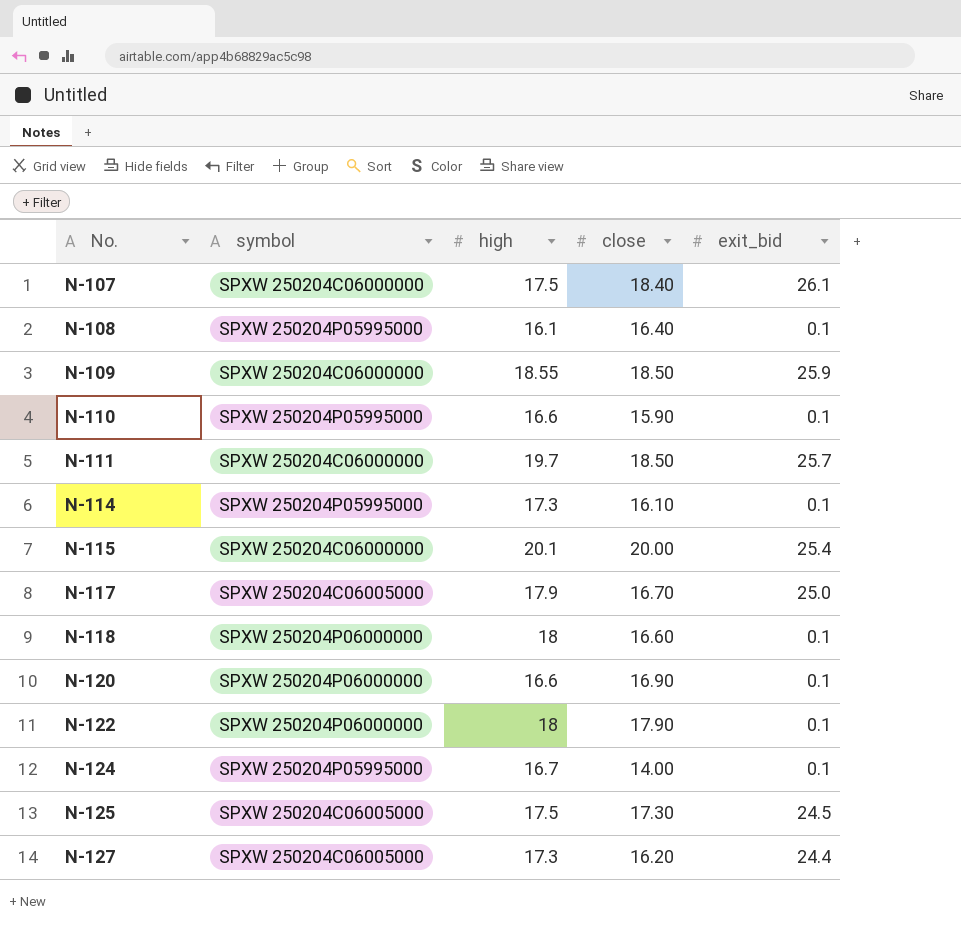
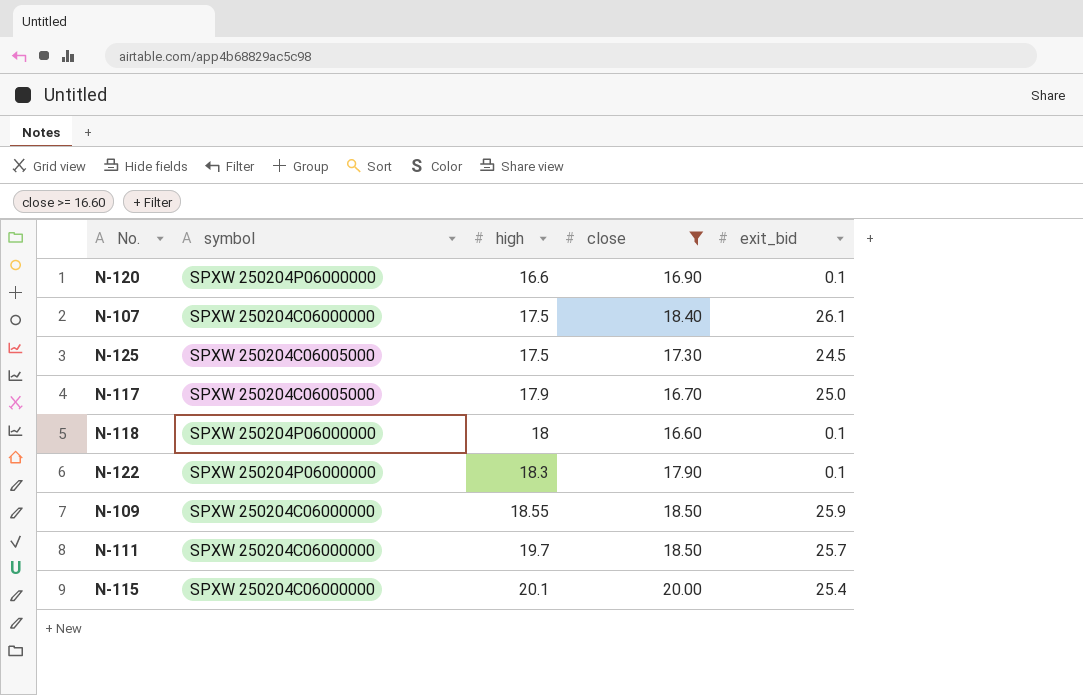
filter: none -> close >= 16.60
row order: No. ascending -> high ascending
N-122 | high: 18 -> 18.3

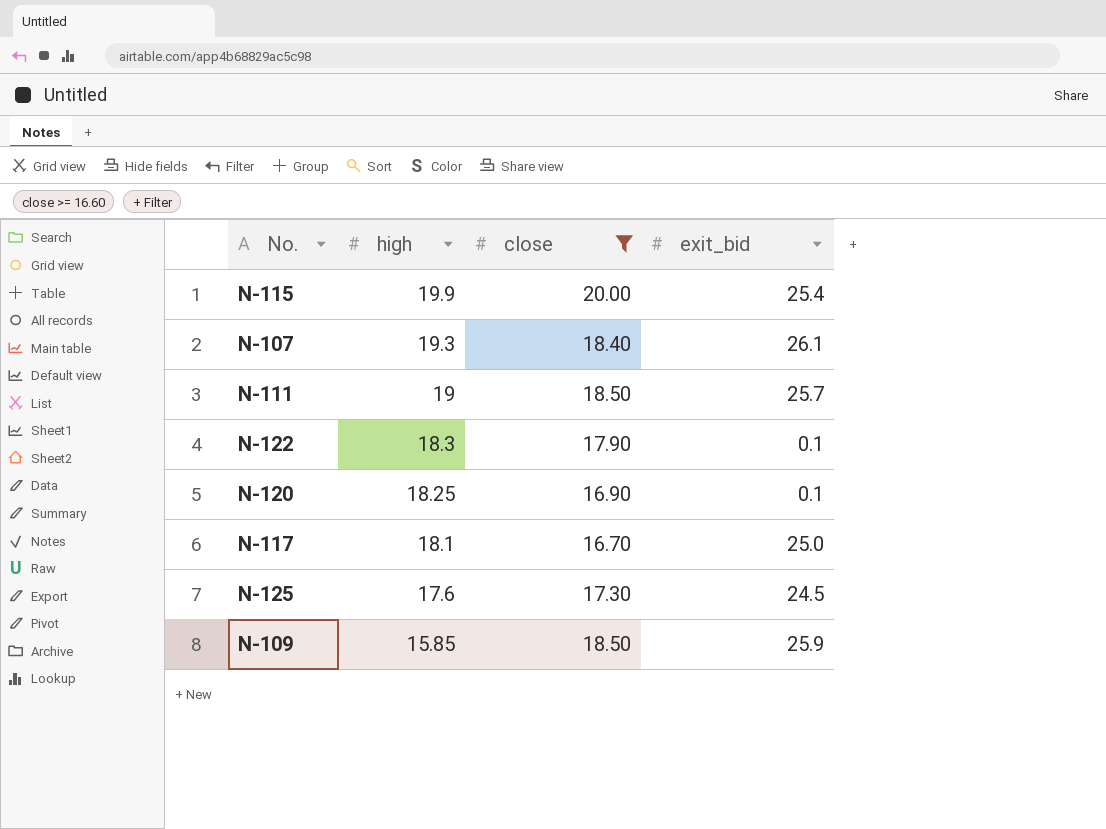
row order: high ascending -> high descending
column symbol | position: 2 -> none
row N-118: SPXW 250204P06000000 | 18 | 16.60 | 0.1 -> none
N-115 | high: 20.1 -> 19.9
N-107 | high: 17.5 -> 19.3
N-111 | high: 19.7 -> 19
N-120 | high: 16.6 -> 18.25
N-117 | high: 17.9 -> 18.1
N-125 | high: 17.5 -> 17.6
N-109 | high: 18.55 -> 15.85

